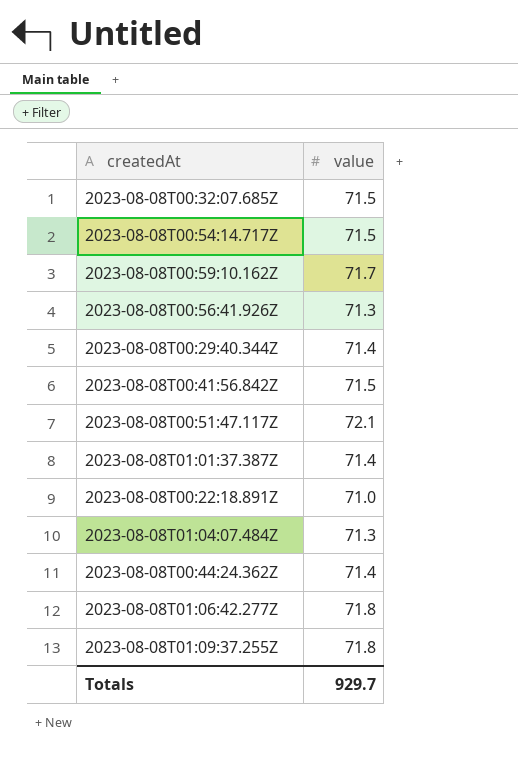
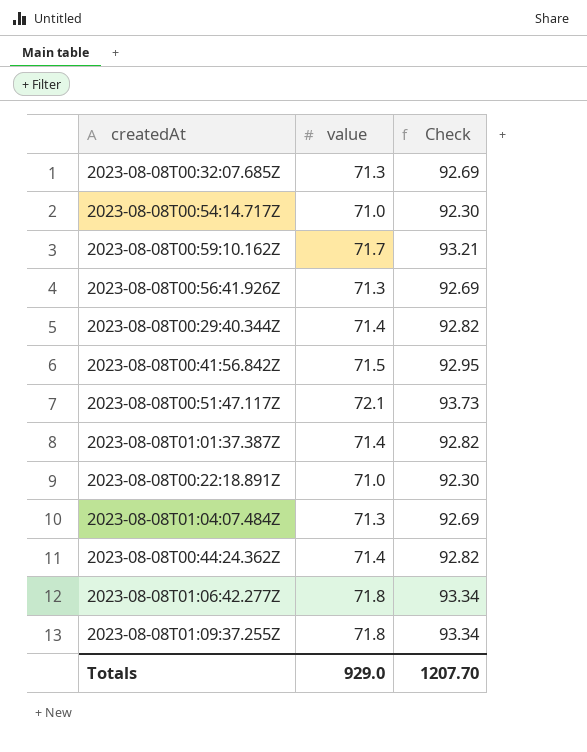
column Check | formula: none -> [value] * 1.3
2023-08-08T00:32:07.685Z | value: 71.5 -> 71.3
2023-08-08T00:54:14.717Z | value: 71.5 -> 71.0
Totals | value: 929.7 -> 929.0

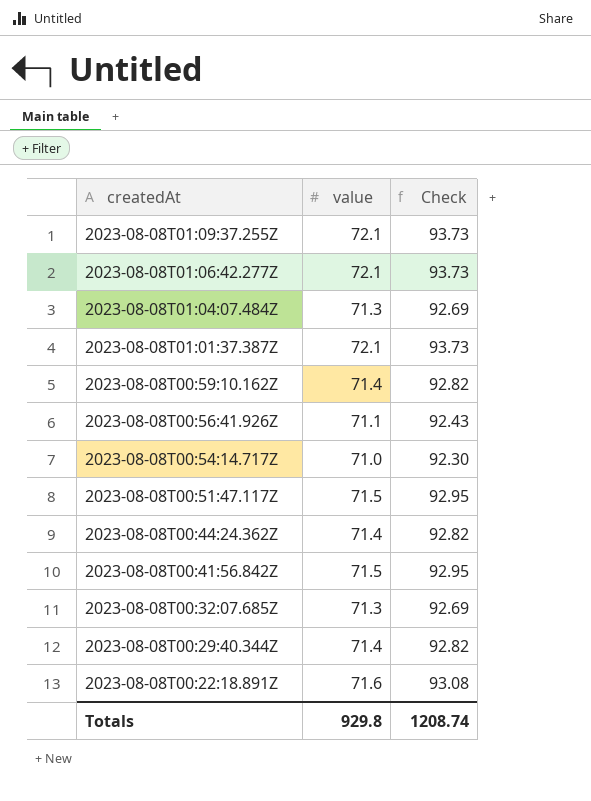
row order: none -> createdAt descending
2023-08-08T01:09:37.255Z | value: 71.8 -> 72.1
2023-08-08T01:09:37.255Z | Check: 93.34 -> 93.73
2023-08-08T01:06:42.277Z | value: 71.8 -> 72.1
2023-08-08T01:06:42.277Z | Check: 93.34 -> 93.73
2023-08-08T01:01:37.387Z | value: 71.4 -> 72.1
2023-08-08T01:01:37.387Z | Check: 92.82 -> 93.73
2023-08-08T00:59:10.162Z | value: 71.7 -> 71.4
2023-08-08T00:59:10.162Z | Check: 93.21 -> 92.82
2023-08-08T00:56:41.926Z | value: 71.3 -> 71.1
2023-08-08T00:56:41.926Z | Check: 92.69 -> 92.43
2023-08-08T00:51:47.117Z | value: 72.1 -> 71.5
2023-08-08T00:51:47.117Z | Check: 93.73 -> 92.95
2023-08-08T00:22:18.891Z | value: 71.0 -> 71.6
2023-08-08T00:22:18.891Z | Check: 92.30 -> 93.08
Totals | value: 929.0 -> 929.8
Totals | Check: 1207.70 -> 1208.74

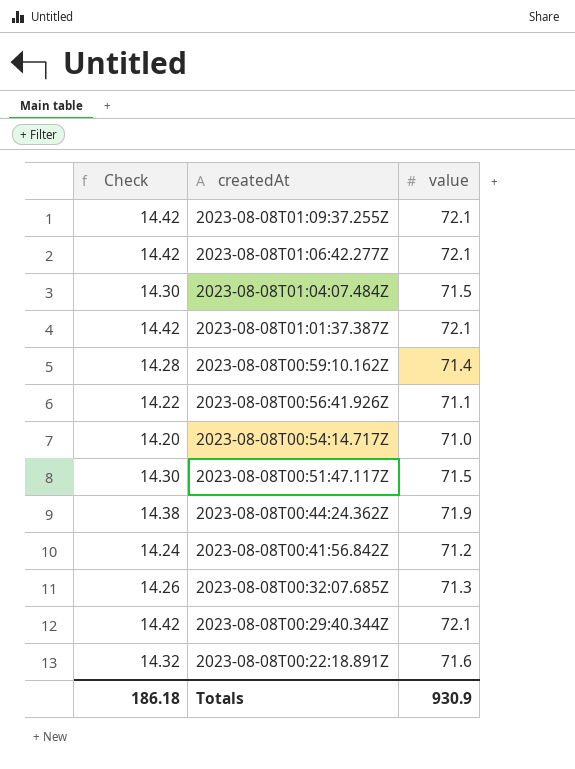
column Check | formula: [value] * 1.3 -> [value] * 0.2
column Check | position: 3 -> 1
2023-08-08T01:04:07.484Z | value: 71.3 -> 71.5
2023-08-08T00:44:24.362Z | value: 71.4 -> 71.9
2023-08-08T00:41:56.842Z | value: 71.5 -> 71.2
2023-08-08T00:29:40.344Z | value: 71.4 -> 72.1
Totals | Check: 1208.74 -> 186.18
Totals | value: 929.8 -> 930.9

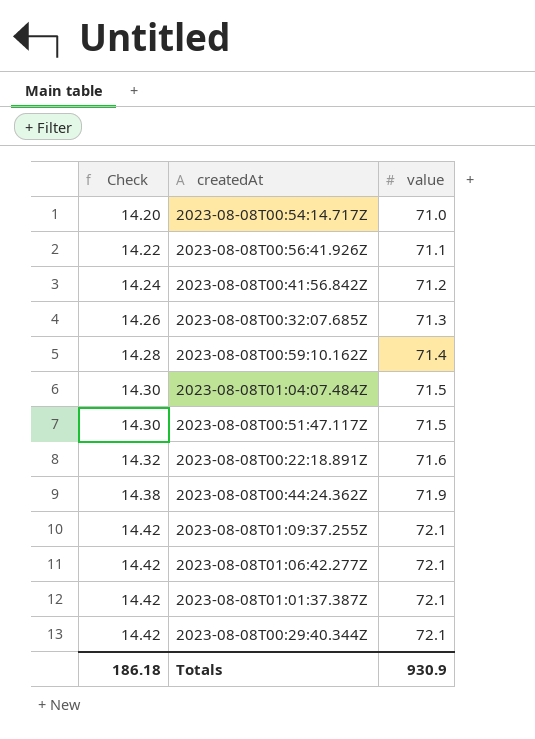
row order: createdAt descending -> Check ascending

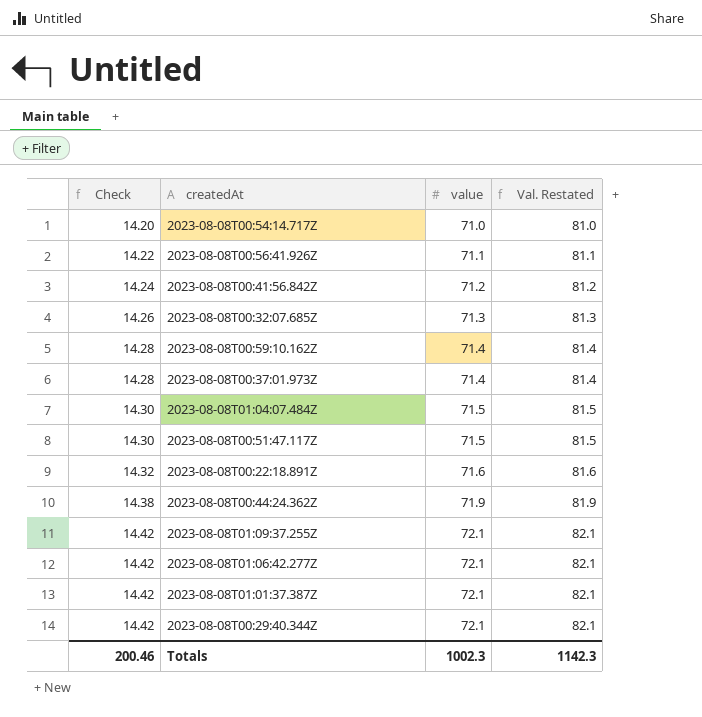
column Val. Restated | formula: none -> [value] + 10
row 2023-08-08T00:37:01.973Z: none -> 14.28 | 71.4 | 81.4
Totals | Check: 186.18 -> 200.46
Totals | value: 930.9 -> 1002.3

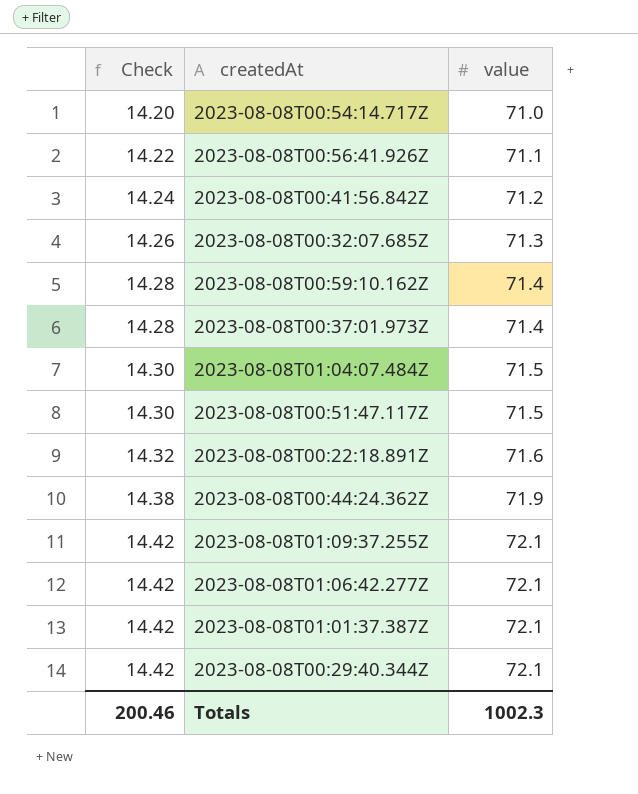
column Val. Restated | formula: [value] + 10 -> none

